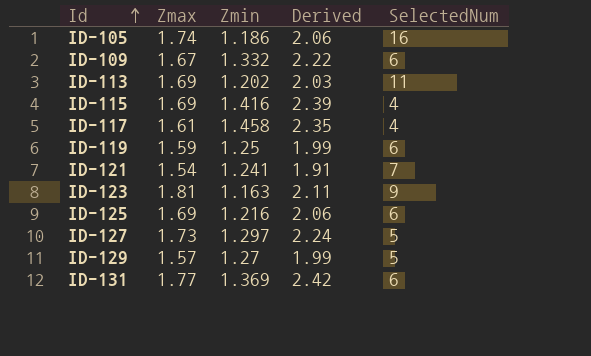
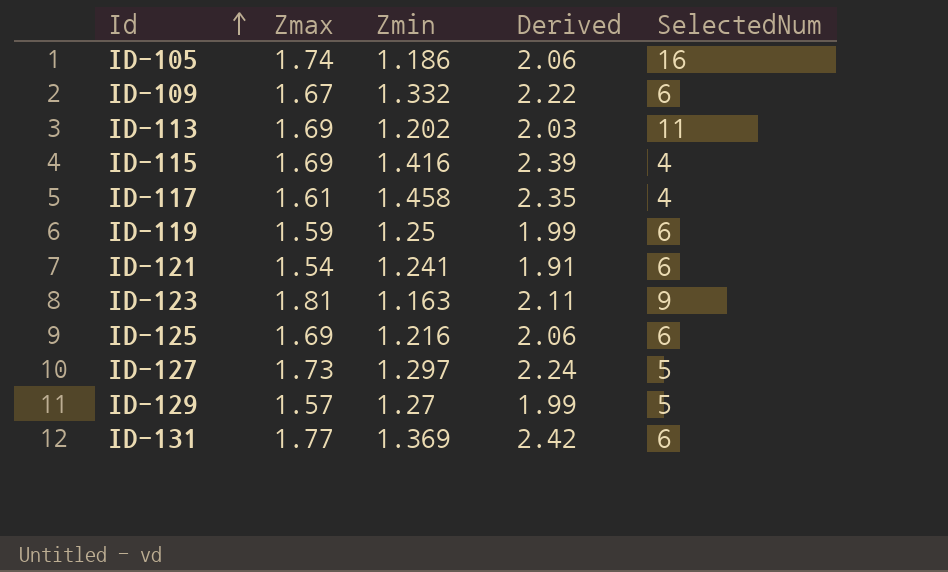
ID-121 | SelectedNum: 7 -> 6

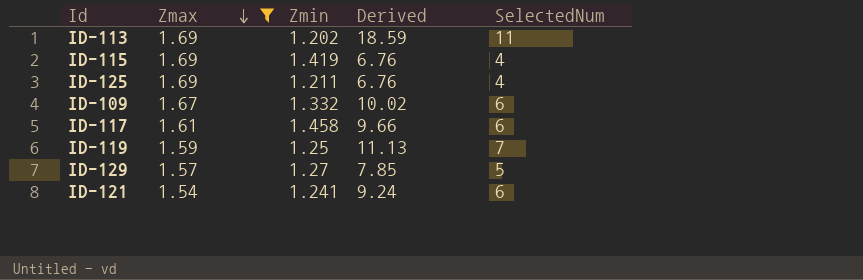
filter: none -> Zmax <= 1.69
row order: Id ascending -> Zmax descending
column Derived | formula: [Zmax] * [Zmin] -> [Zmax] * [SelectedNum]
ID-115 | Zmin: 1.416 -> 1.419
ID-125 | Zmin: 1.216 -> 1.211
ID-125 | SelectedNum: 6 -> 4
ID-117 | SelectedNum: 4 -> 6
ID-119 | SelectedNum: 6 -> 7

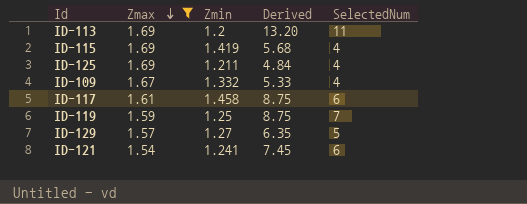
column Derived | formula: [Zmax] * [SelectedNum] -> [Zmin] * [SelectedNum]
ID-113 | Zmin: 1.202 -> 1.2
ID-109 | SelectedNum: 6 -> 4

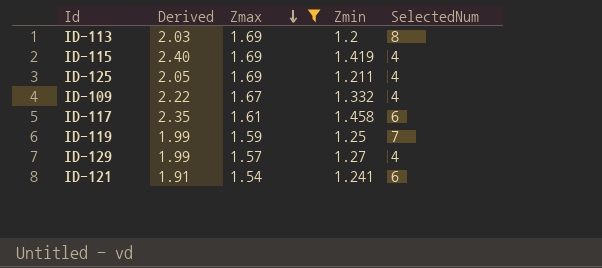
column Derived | formula: [Zmin] * [SelectedNum] -> [Zmax] * [Zmin]
column Derived | position: 4 -> 2
ID-113 | SelectedNum: 11 -> 8
ID-129 | SelectedNum: 5 -> 4

